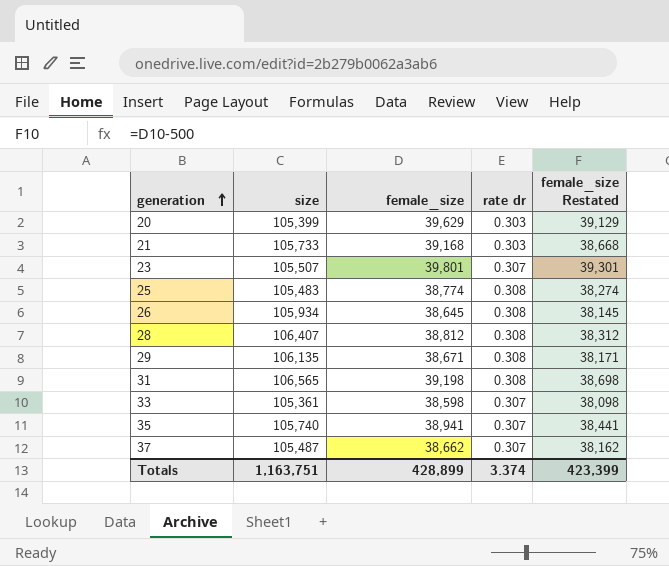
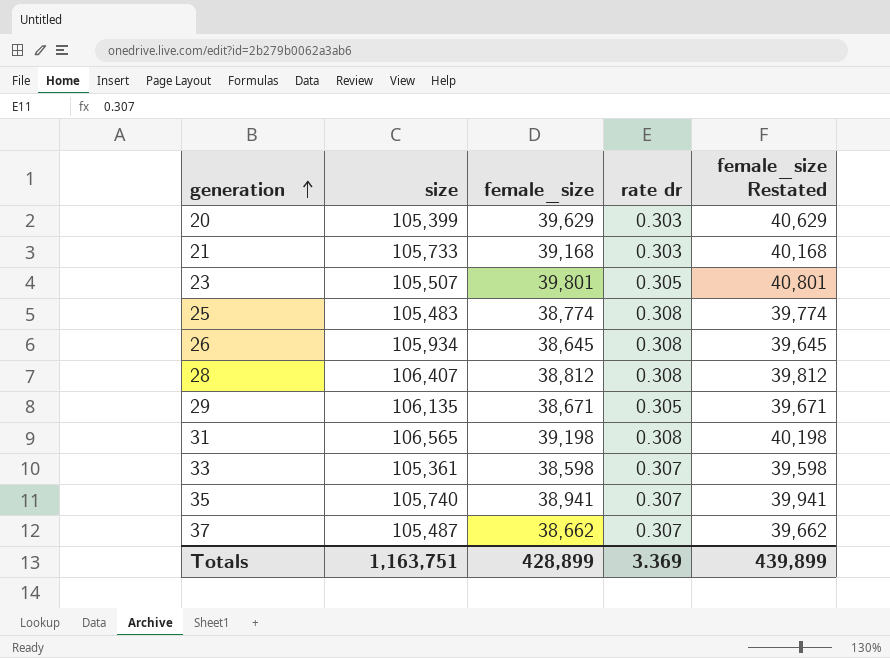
column female_size Restated | formula: [female_size] - 500 -> [female_size] + 1000
23 | rate dr: 0.307 -> 0.305
29 | rate dr: 0.308 -> 0.305
Totals | rate dr: 3.374 -> 3.369
Totals | female_size Restated: 423,399 -> 439,899

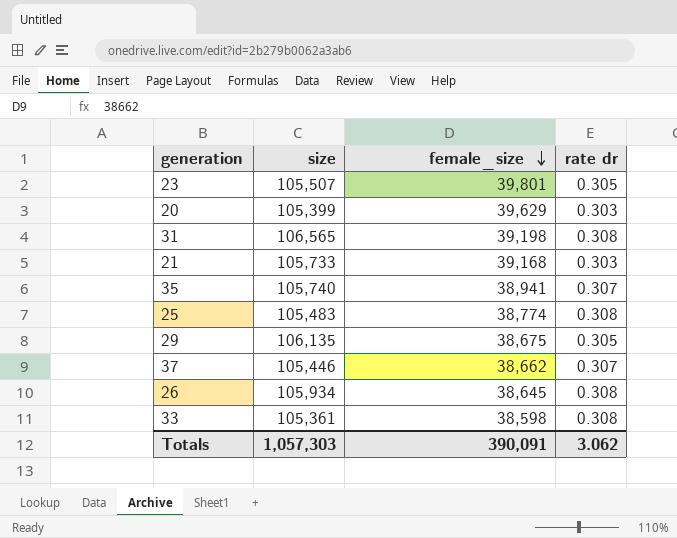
row order: generation ascending -> female_size descending
column female_size Restated | formula: [female_size] + 1000 -> none
row 28: 106,407 | 38,812 | 0.308 | 39,812 -> none
29 | female_size: 38,671 -> 38,675
37 | size: 105,487 -> 105,446
33 | rate dr: 0.307 -> 0.308
Totals | size: 1,163,751 -> 1,057,303
Totals | female_size: 428,899 -> 390,091
Totals | rate dr: 3.369 -> 3.062

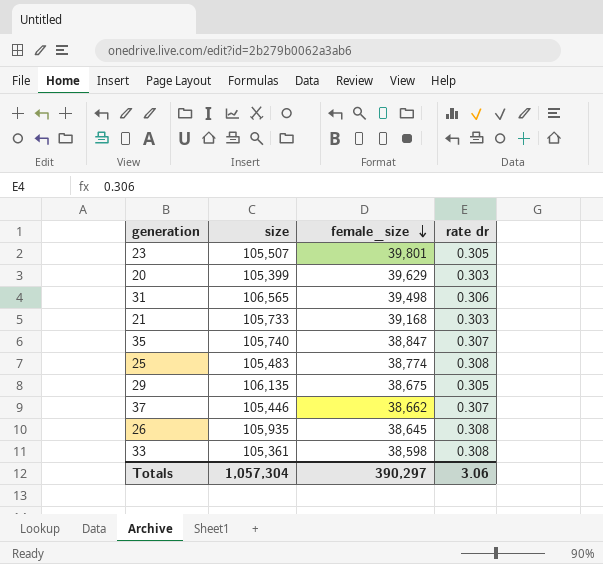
31 | female_size: 39,198 -> 39,498
31 | rate dr: 0.308 -> 0.306
35 | female_size: 38,941 -> 38,847
26 | size: 105,934 -> 105,935
Totals | size: 1,057,303 -> 1,057,304
Totals | female_size: 390,091 -> 390,297
Totals | rate dr: 3.062 -> 3.06

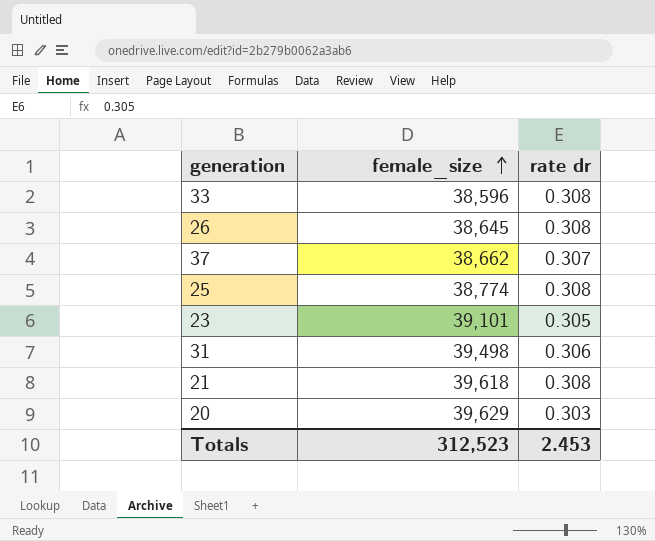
row order: female_size descending -> female_size ascending
column size | position: 2 -> none
row 35: 105,740 | 38,847 | 0.307 -> none
row 29: 106,135 | 38,675 | 0.305 -> none
33 | female_size: 38,598 -> 38,596
23 | female_size: 39,801 -> 39,101
21 | female_size: 39,168 -> 39,618
21 | rate dr: 0.303 -> 0.308
Totals | female_size: 390,297 -> 312,523
Totals | rate dr: 3.06 -> 2.453

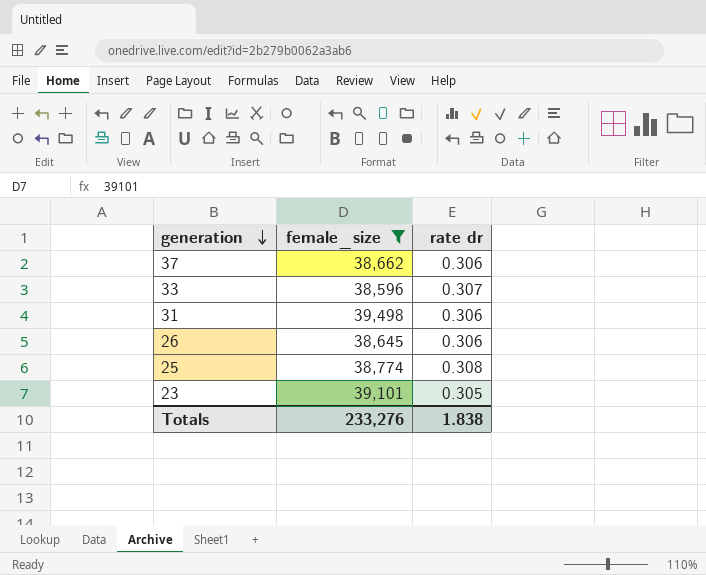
filter: none -> female_size <= 39,498
row order: female_size ascending -> generation descending
37 | rate dr: 0.307 -> 0.306
33 | rate dr: 0.308 -> 0.307
26 | rate dr: 0.308 -> 0.306
Totals | female_size: 312,523 -> 233,276
Totals | rate dr: 2.453 -> 1.838

